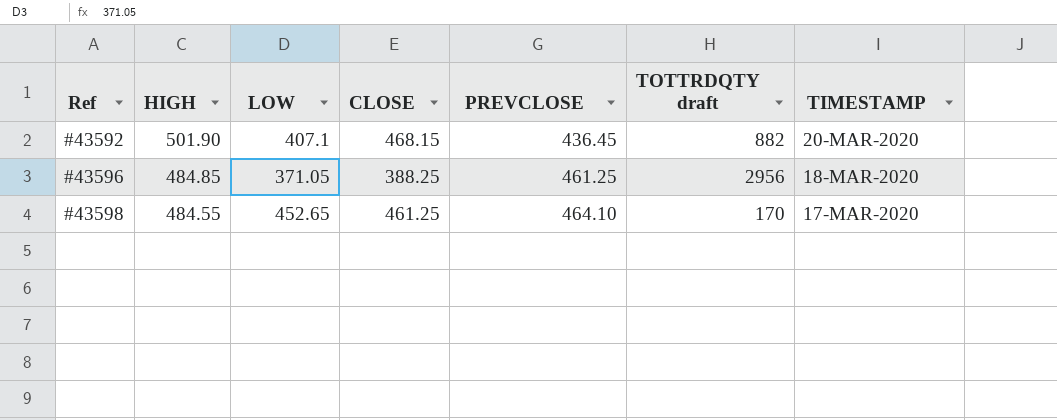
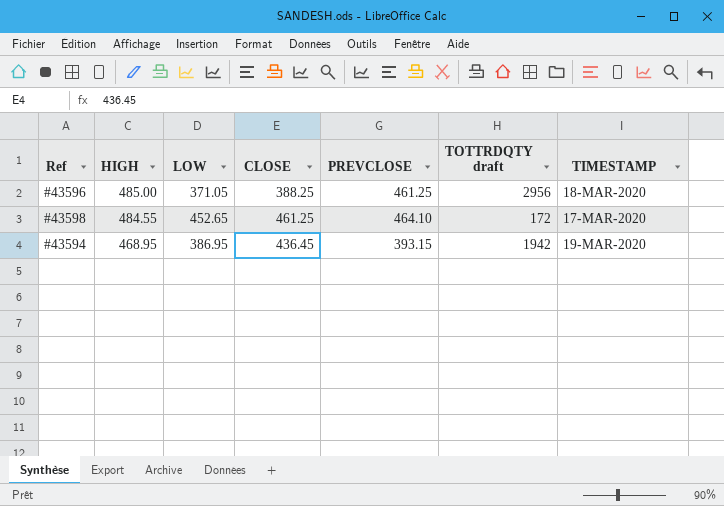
row #43592: 501.90 | 407.1 | 468.15 | 436.45 | 882 | 20-MAR-2020 -> none
#43596 | HIGH: 484.85 -> 485.00
#43598 | TOTTRDQTY draft: 170 -> 172
row #43594: none -> 468.95 | 386.95 | 436.45 | 393.15 | 1942 | 19-MAR-2020

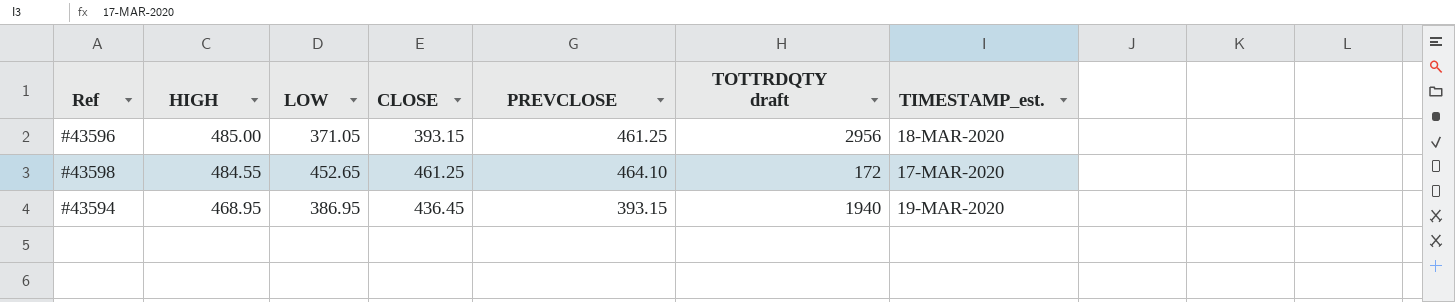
column name: TIMESTAMP -> TIMESTAMP_est.
#43596 | CLOSE: 388.25 -> 393.15
#43594 | TOTTRDQTY draft: 1942 -> 1940

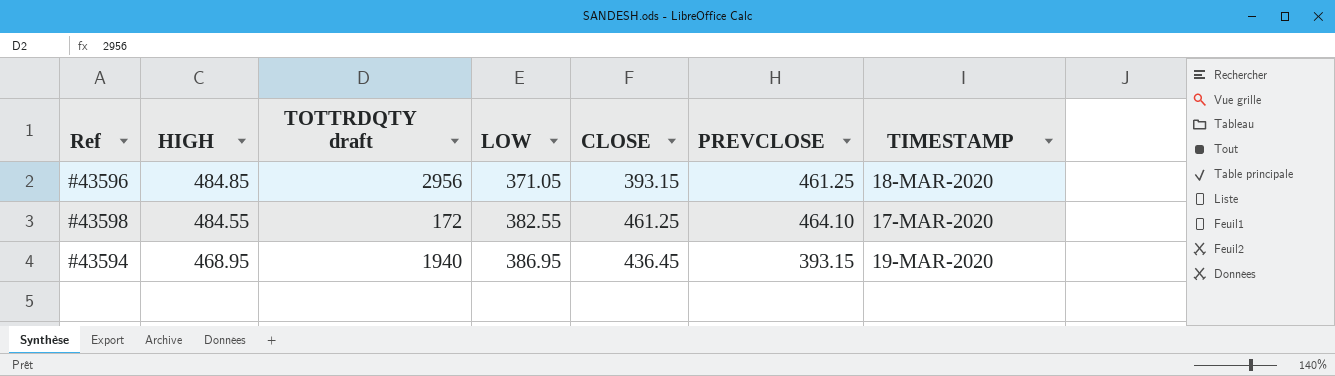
column TOTTRDQTY draft | position: 6 -> 3
column name: TIMESTAMP_est. -> TIMESTAMP
#43596 | HIGH: 485.00 -> 484.85
#43598 | LOW: 452.65 -> 382.55

